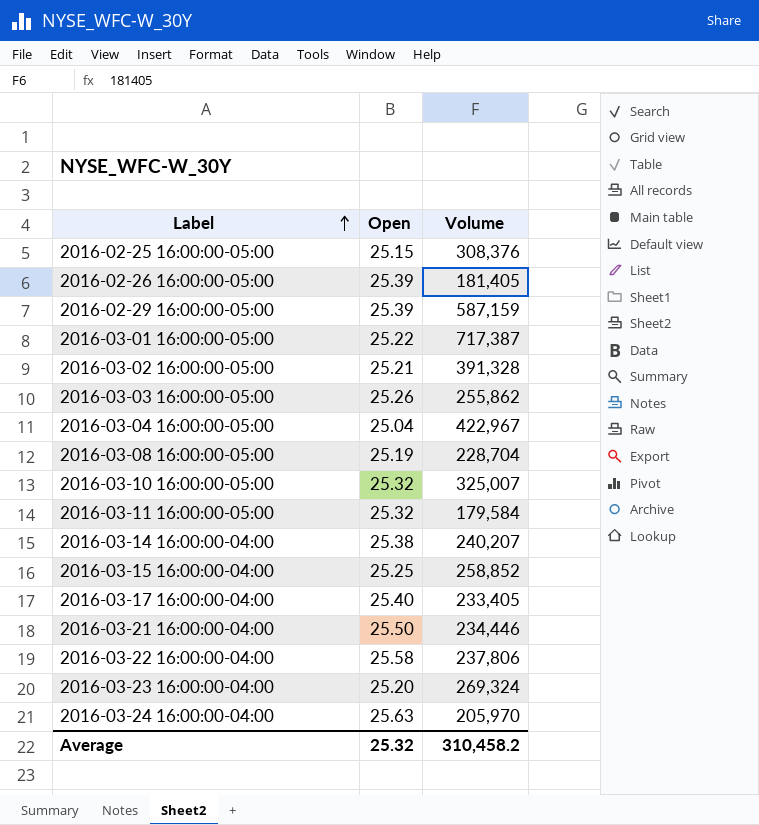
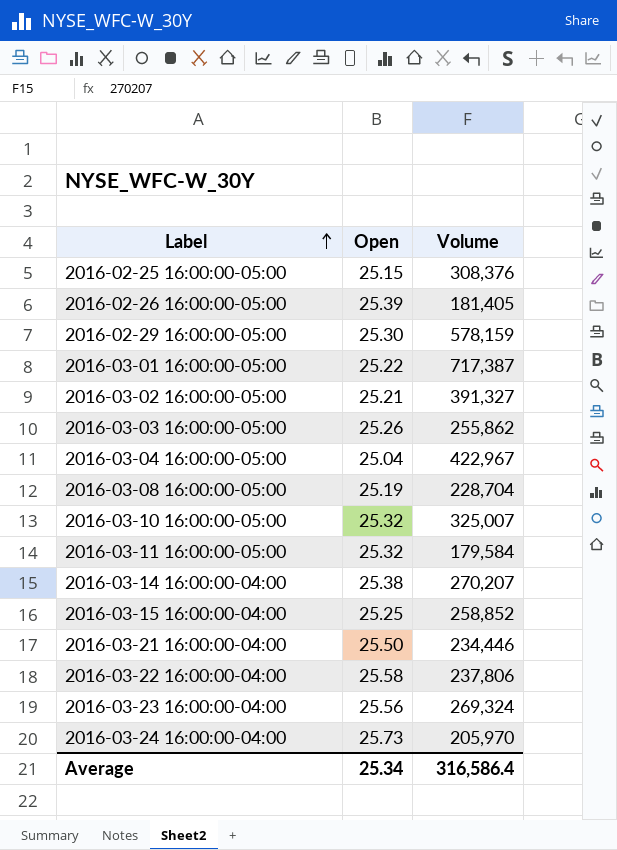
row 2016-03-17 16:00:00-04:00: 25.40 | 233,405 -> none
2016-02-29 16:00:00-05:00 | Open: 25.39 -> 25.30
2016-02-29 16:00:00-05:00 | Volume: 587,159 -> 578,159
2016-03-02 16:00:00-05:00 | Volume: 391,328 -> 391,327
2016-03-14 16:00:00-04:00 | Volume: 240,207 -> 270,207
2016-03-23 16:00:00-04:00 | Open: 25.20 -> 25.56
2016-03-24 16:00:00-04:00 | Open: 25.63 -> 25.73
Average | Open: 25.32 -> 25.34
Average | Volume: 310,458.2 -> 316,586.4

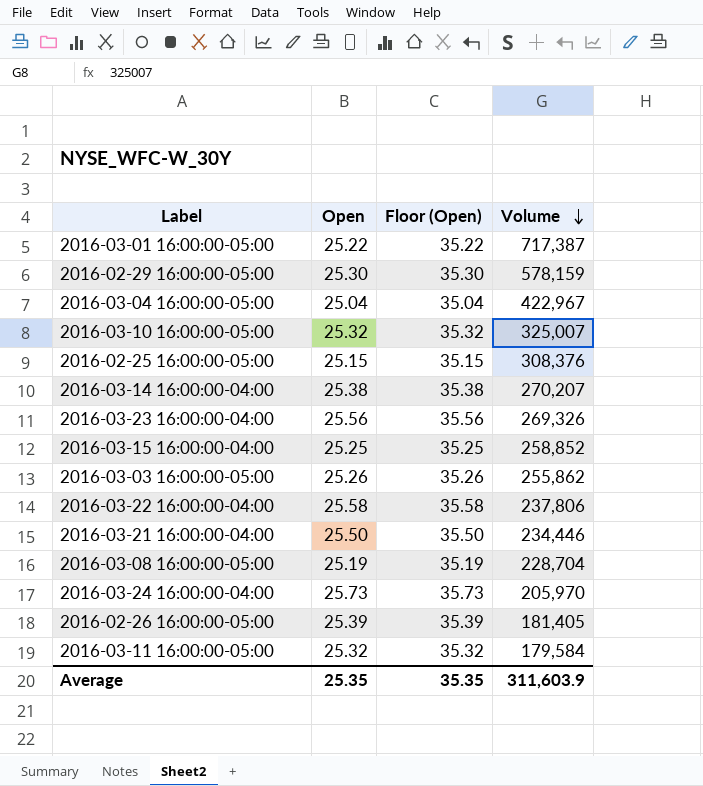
row order: Label ascending -> Volume descending
column Floor (Open) | formula: none -> [Open] + 10
row 2016-03-02 16:00:00-05:00: 25.21 | 391,327 -> none
2016-03-23 16:00:00-04:00 | Volume: 269,324 -> 269,326
Average | Open: 25.34 -> 25.35
Average | Volume: 316,586.4 -> 311,603.9

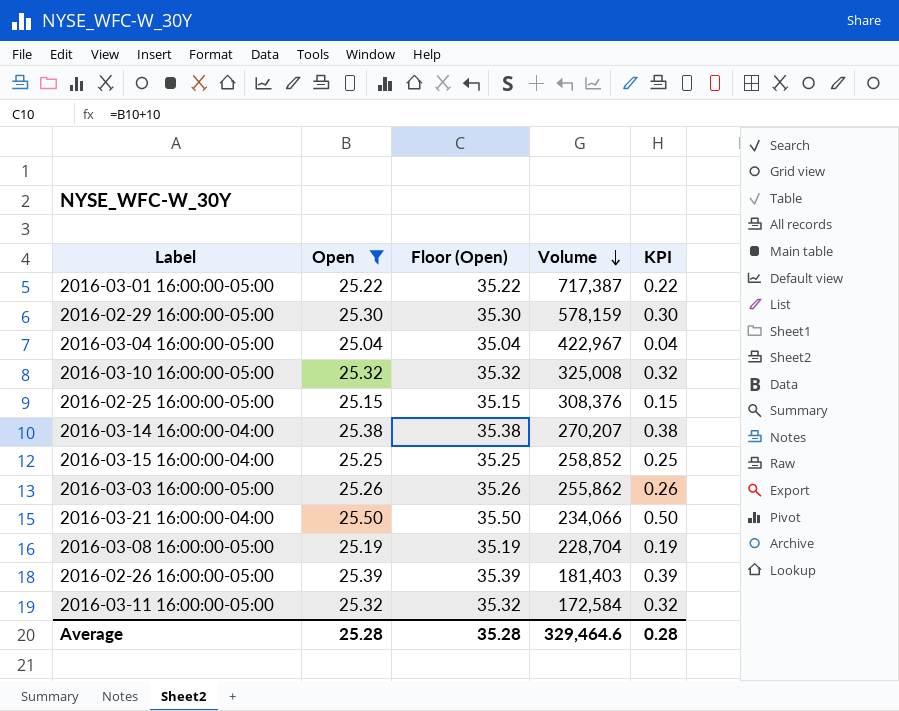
filter: none -> Open <= 25.50
column KPI | formula: none -> [Open] - 25
2016-03-10 16:00:00-05:00 | Volume: 325,007 -> 325,008
2016-03-21 16:00:00-04:00 | Volume: 234,446 -> 234,066
2016-02-26 16:00:00-05:00 | Volume: 181,405 -> 181,403
2016-03-11 16:00:00-05:00 | Volume: 179,584 -> 172,584
Average | Open: 25.35 -> 25.28
Average | Floor (Open): 35.35 -> 35.28
Average | Volume: 311,603.9 -> 329,464.6

